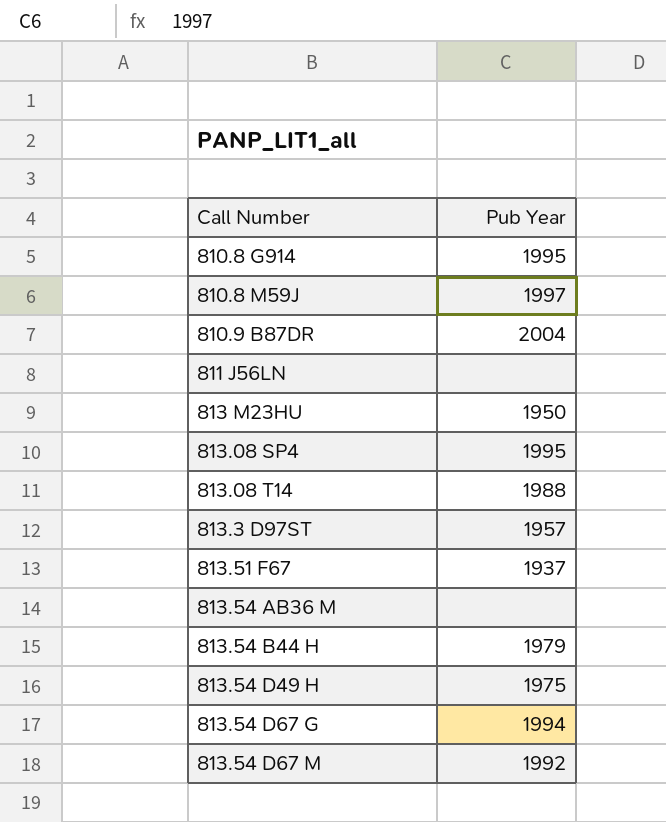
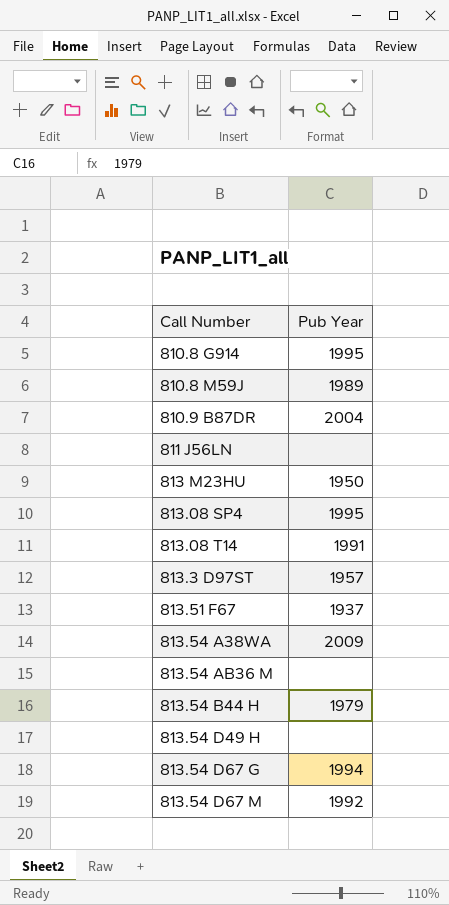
810.8 M59J | Pub Year: 1997 -> 1989
813.08 T14 | Pub Year: 1988 -> 1991
row 813.54 A38WA: none -> 2009
813.54 D49 H | Pub Year: 1975 -> none

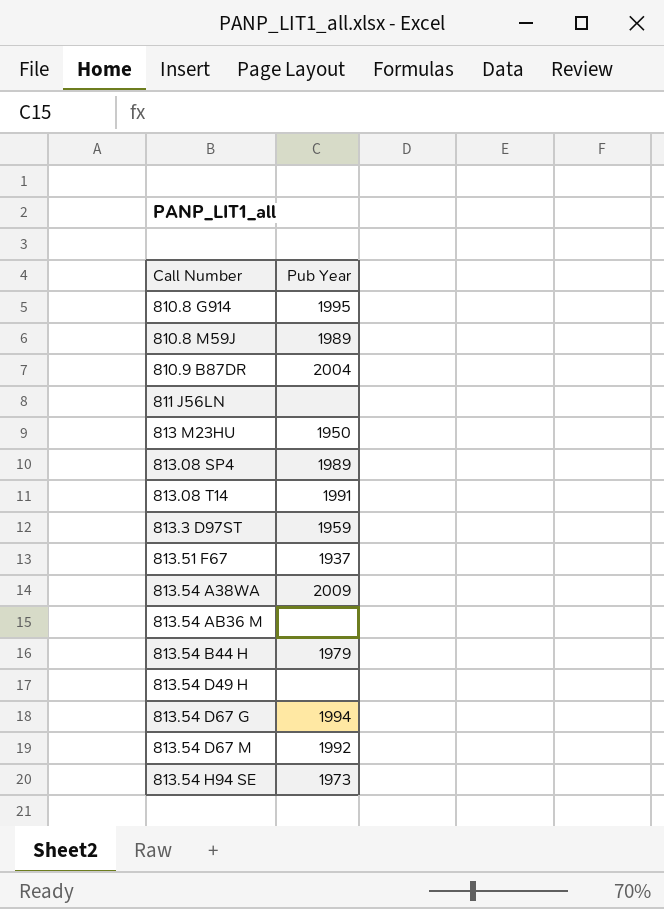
813.08 SP4 | Pub Year: 1995 -> 1989
813.3 D97ST | Pub Year: 1957 -> 1959
row 813.54 H94 SE: none -> 1973

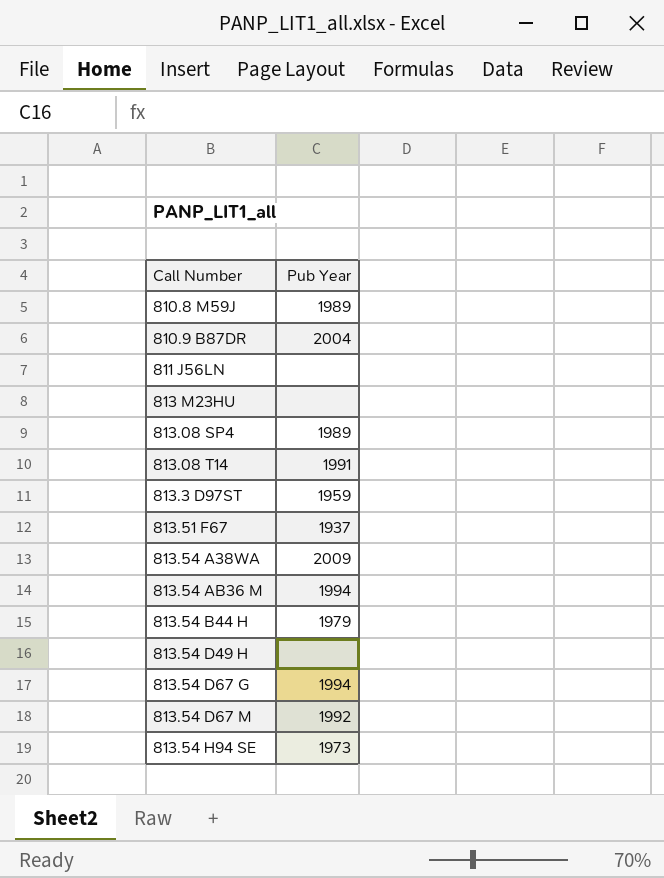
row 810.8 G914: 1995 -> none
813 M23HU | Pub Year: 1950 -> none
813.54 AB36 M | Pub Year: none -> 1994

